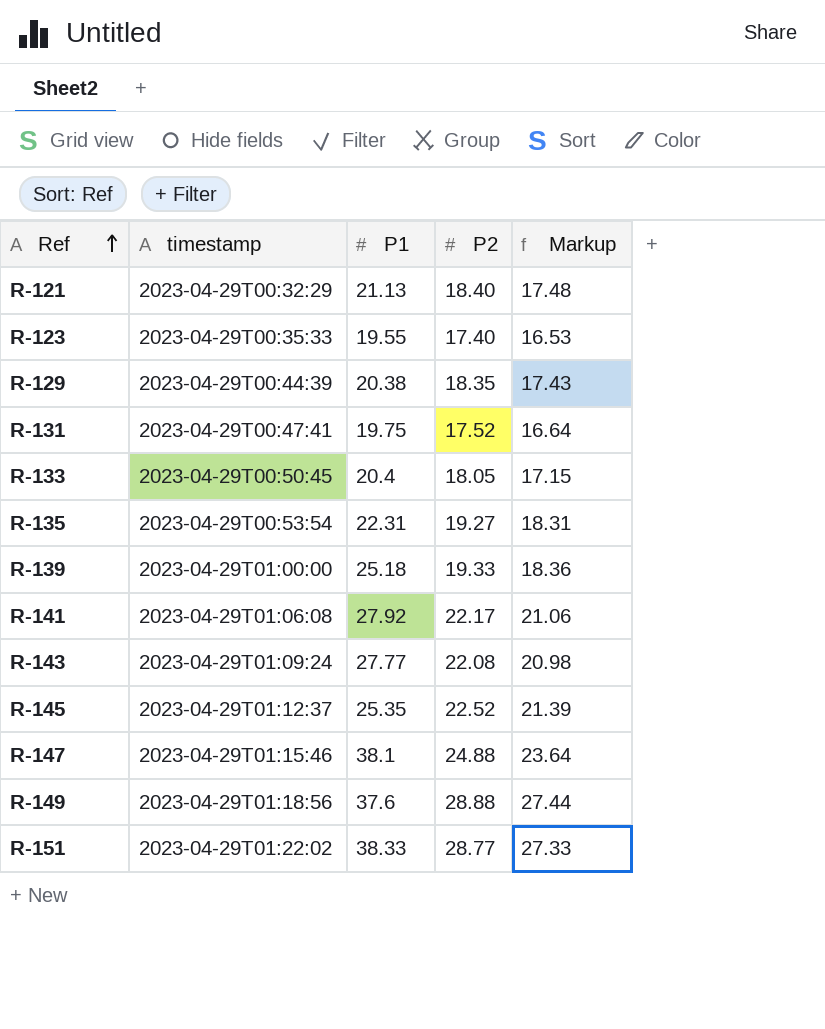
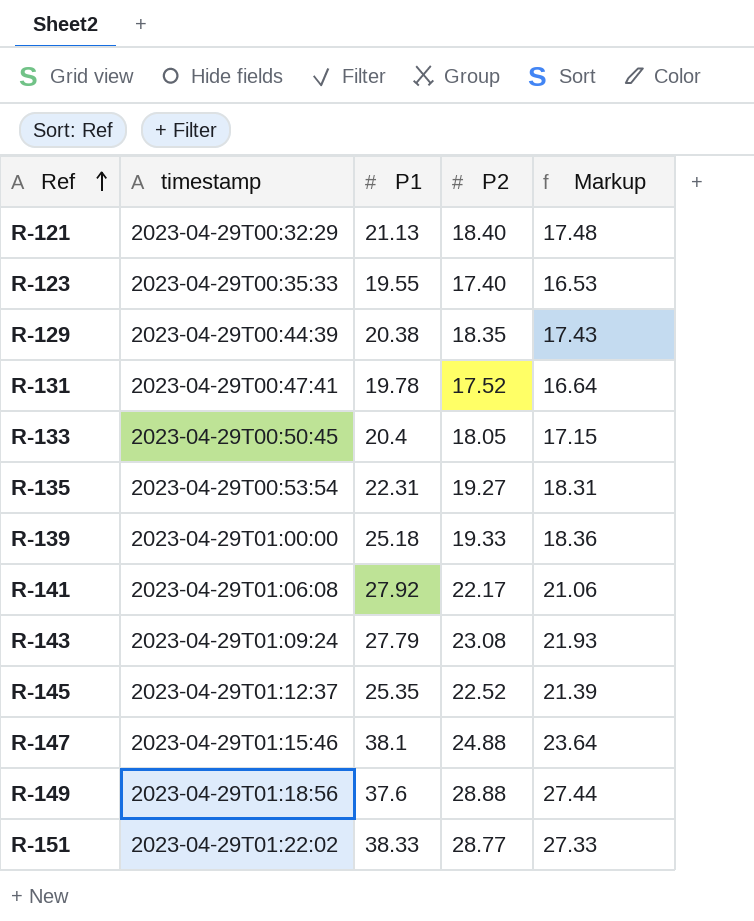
R-131 | P1: 19.75 -> 19.78
R-143 | P1: 27.77 -> 27.79
R-143 | P2: 22.08 -> 23.08
R-143 | Markup: 20.98 -> 21.93

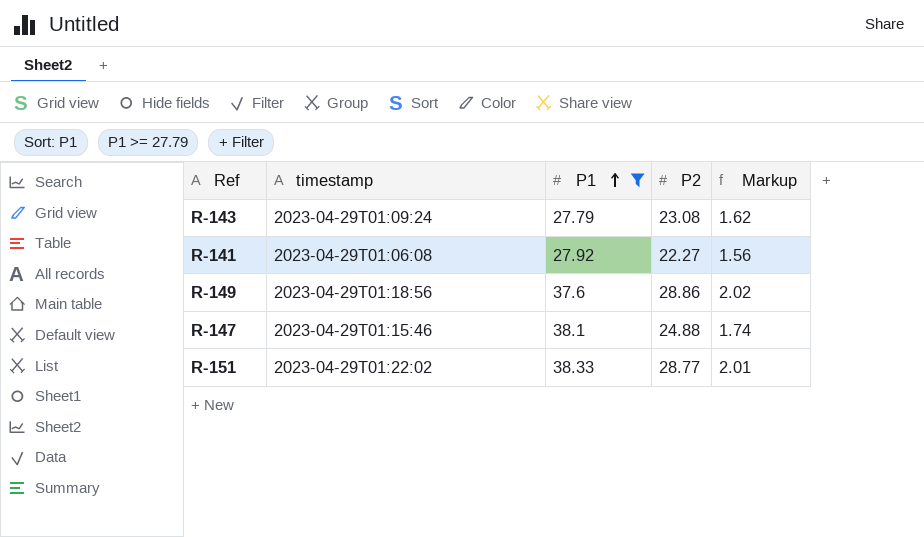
filter: none -> P1 >= 27.79
row order: Ref ascending -> P1 ascending
column Markup | formula: [P2] * 0.95 -> [P2] * 0.07
R-141 | P2: 22.17 -> 22.27
R-149 | P2: 28.88 -> 28.86

